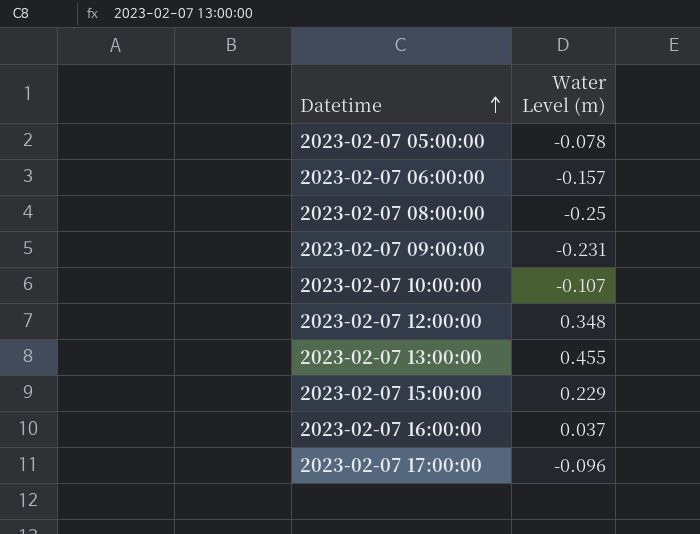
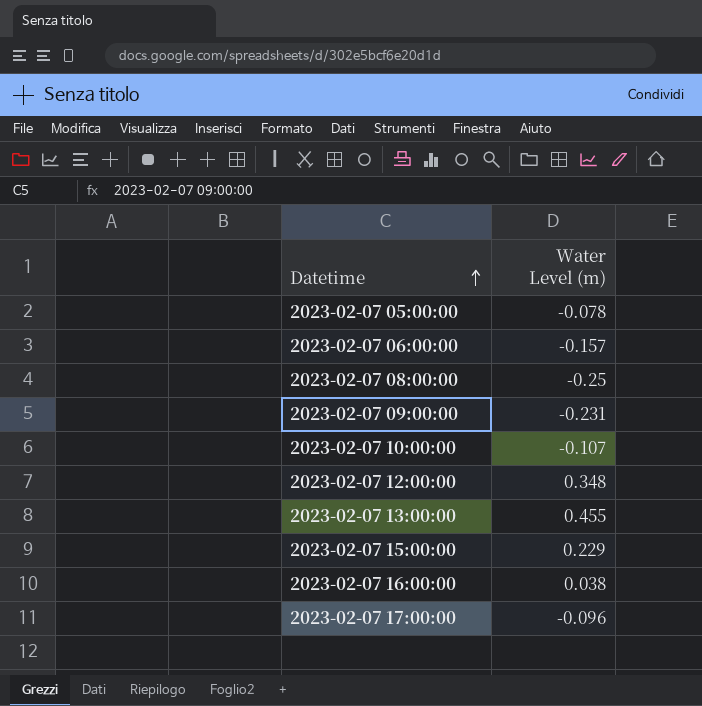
2023-02-07 16:00:00 | Water Level (m): 0.037 -> 0.038

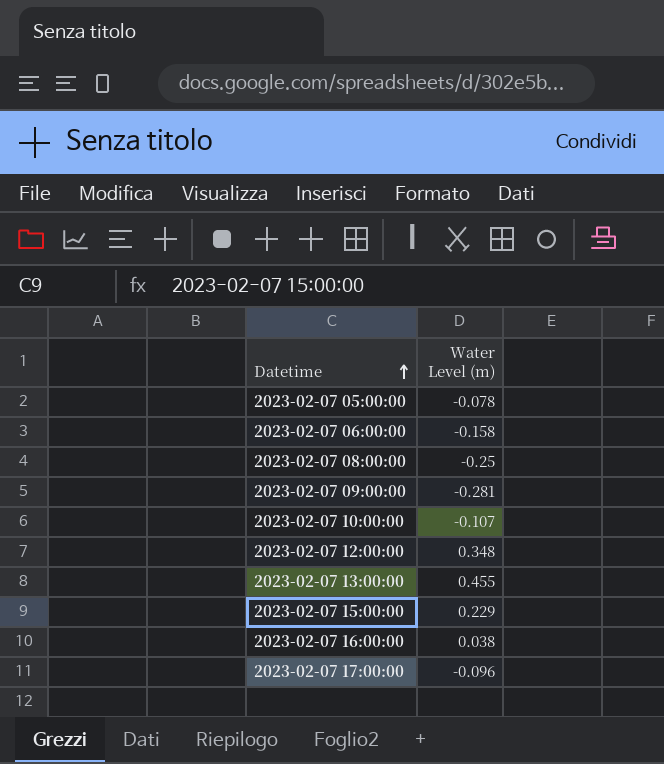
2023-02-07 06:00:00 | Water Level (m): -0.157 -> -0.158
2023-02-07 09:00:00 | Water Level (m): -0.231 -> -0.281

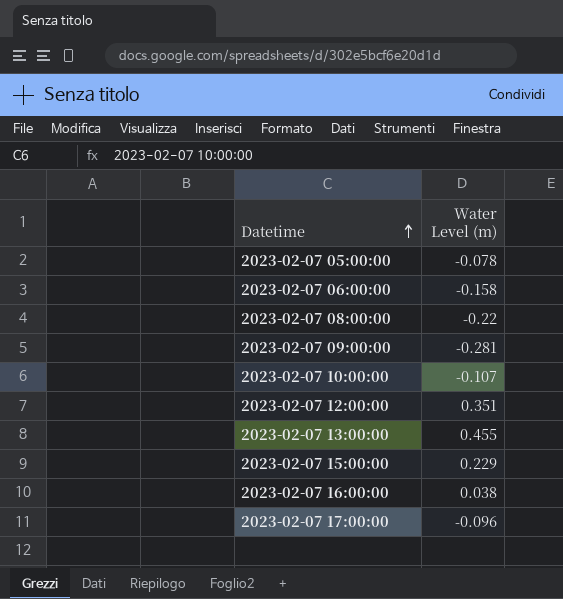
2023-02-07 08:00:00 | Water Level (m): -0.25 -> -0.22
2023-02-07 12:00:00 | Water Level (m): 0.348 -> 0.351

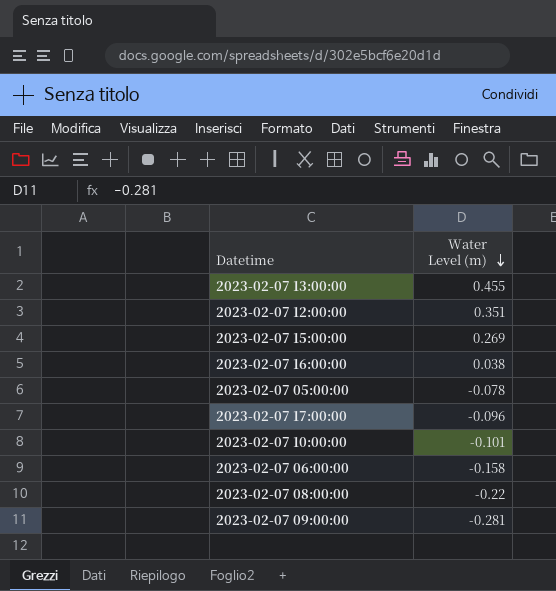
row order: Datetime ascending -> Water Level (m) descending
2023-02-07 15:00:00 | Water Level (m): 0.229 -> 0.269
2023-02-07 10:00:00 | Water Level (m): -0.107 -> -0.101

